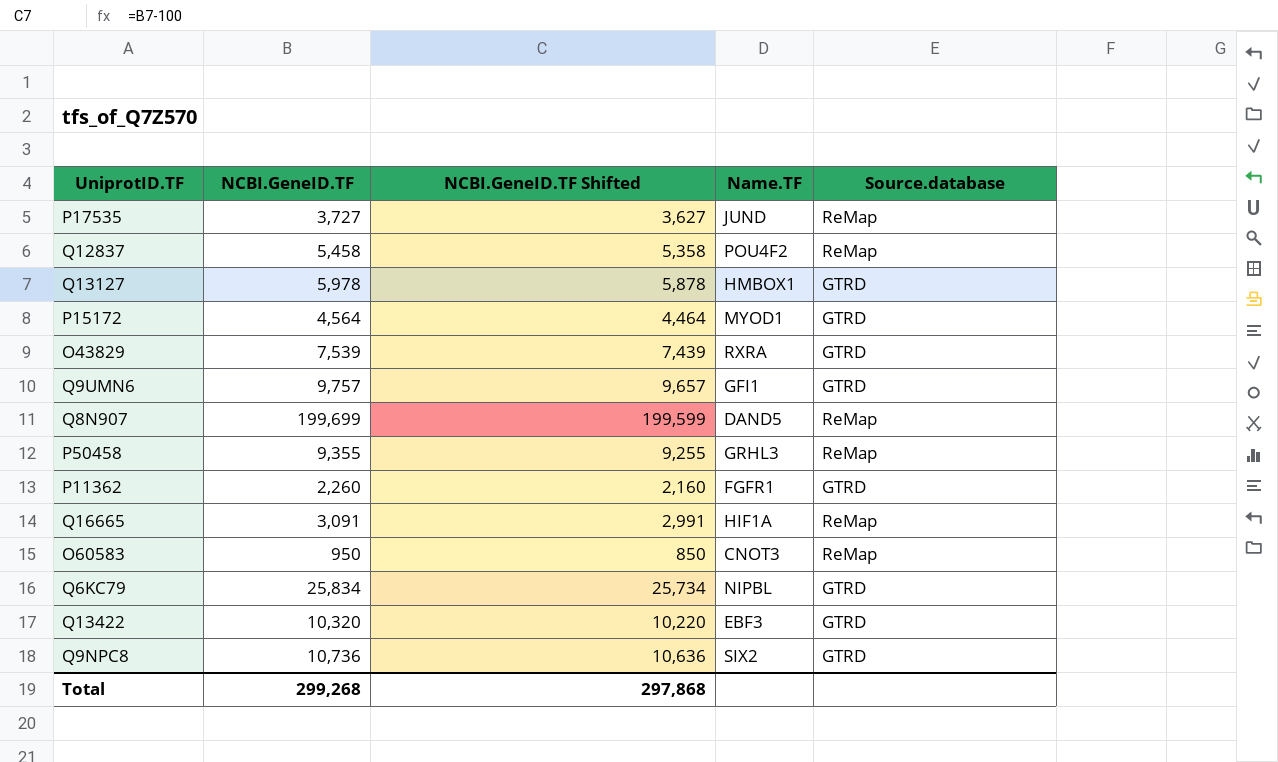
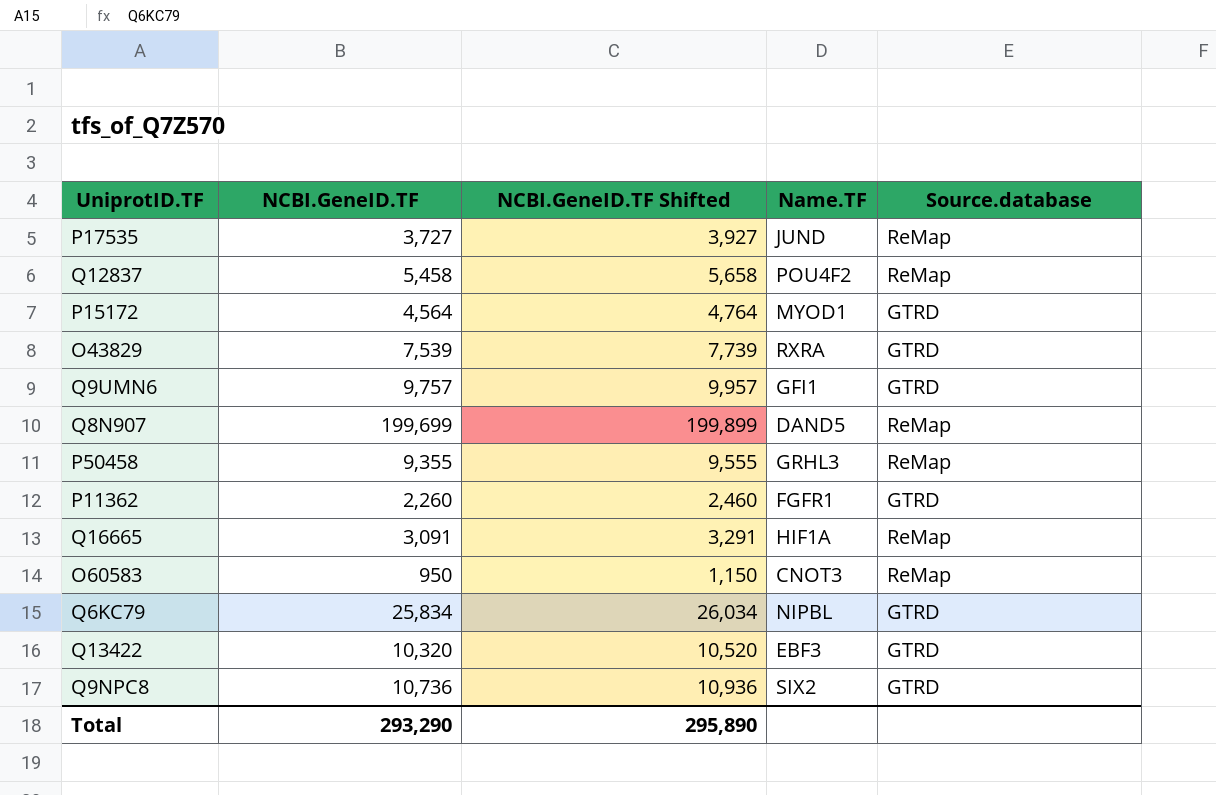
column NCBI.GeneID.TF Shifted | formula: [NCBI.GeneID.TF] - 100 -> [NCBI.GeneID.TF] + 200
row Q13127: 5,978 | 5,878 | HMBOX1 | GTRD -> none
Total | NCBI.GeneID.TF: 299,268 -> 293,290
Total | NCBI.GeneID.TF Shifted: 297,868 -> 295,890

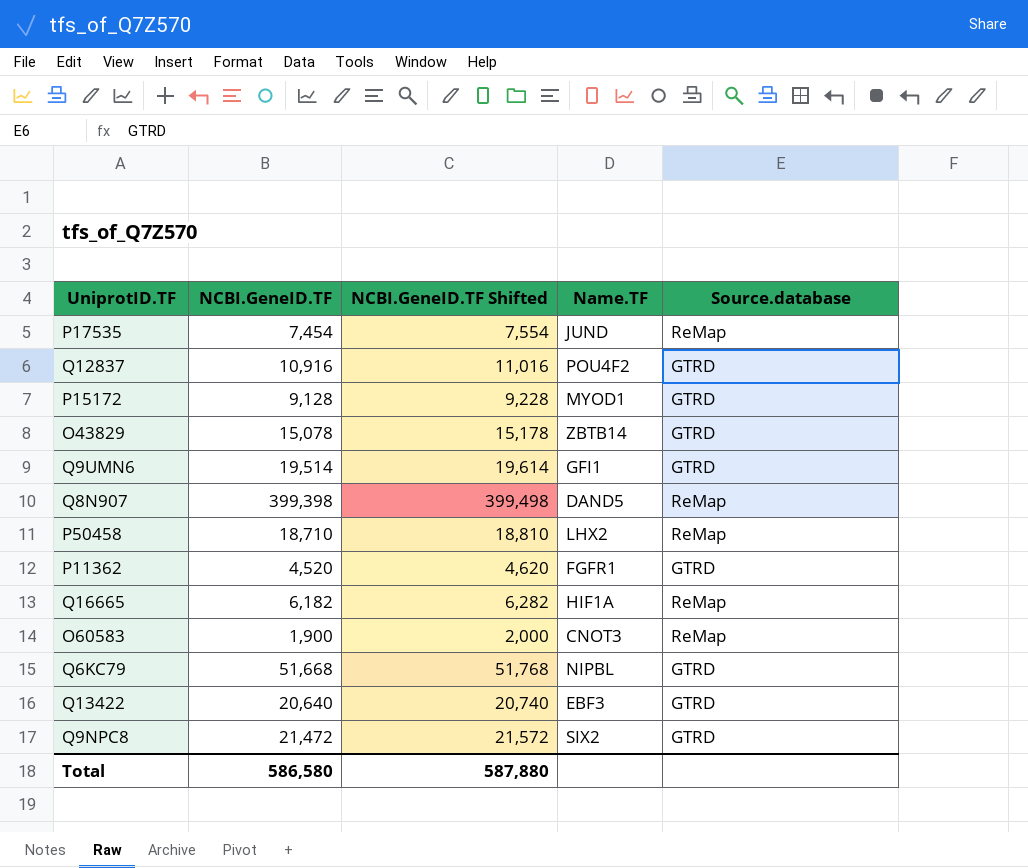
column NCBI.GeneID.TF Shifted | formula: [NCBI.GeneID.TF] + 200 -> [NCBI.GeneID.TF] + 100
P17535 | NCBI.GeneID.TF: 3,727 -> 7,454
Q12837 | NCBI.GeneID.TF: 5,458 -> 10,916
Q12837 | Source.database: ReMap -> GTRD
P15172 | NCBI.GeneID.TF: 4,564 -> 9,128
O43829 | NCBI.GeneID.TF: 7,539 -> 15,078
O43829 | Name.TF: RXRA -> ZBTB14
Q9UMN6 | NCBI.GeneID.TF: 9,757 -> 19,514
Q8N907 | NCBI.GeneID.TF: 199,699 -> 399,398
P50458 | NCBI.GeneID.TF: 9,355 -> 18,710
P50458 | Name.TF: GRHL3 -> LHX2
P11362 | NCBI.GeneID.TF: 2,260 -> 4,520
Q16665 | NCBI.GeneID.TF: 3,091 -> 6,182
O60583 | NCBI.GeneID.TF: 950 -> 1,900
Q6KC79 | NCBI.GeneID.TF: 25,834 -> 51,668
Q13422 | NCBI.GeneID.TF: 10,320 -> 20,640
Q9NPC8 | NCBI.GeneID.TF: 10,736 -> 21,472
Total | NCBI.GeneID.TF: 293,290 -> 586,580
Total | NCBI.GeneID.TF Shifted: 295,890 -> 587,880

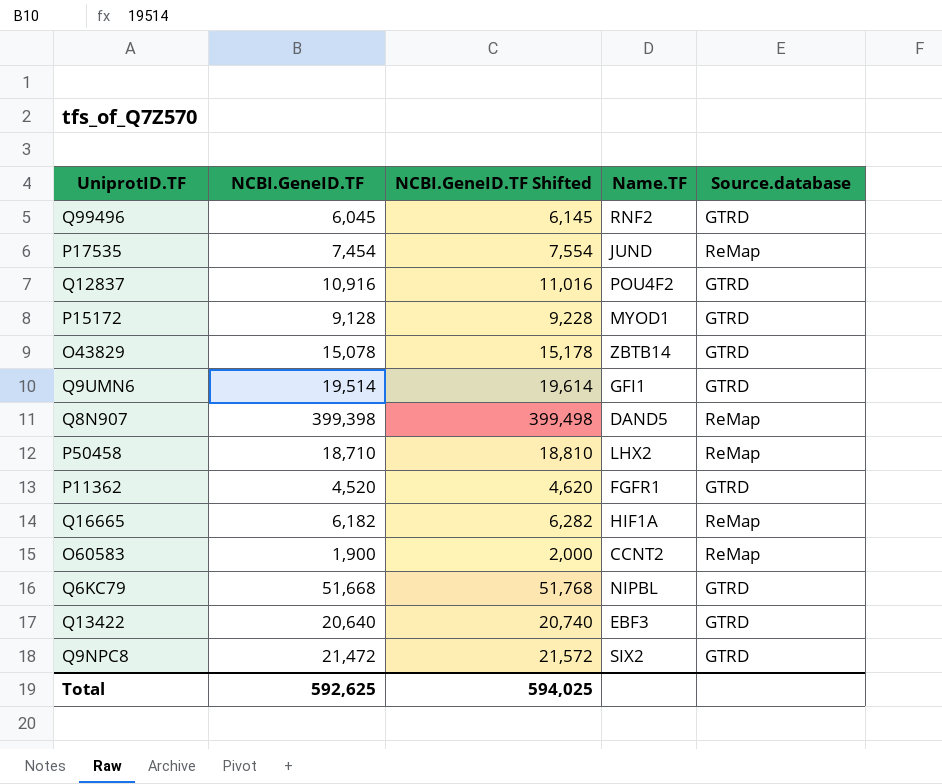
row Q99496: none -> 6,045 | 6,145 | RNF2 | GTRD
O60583 | Name.TF: CNOT3 -> CCNT2
Total | NCBI.GeneID.TF: 586,580 -> 592,625
Total | NCBI.GeneID.TF Shifted: 587,880 -> 594,025

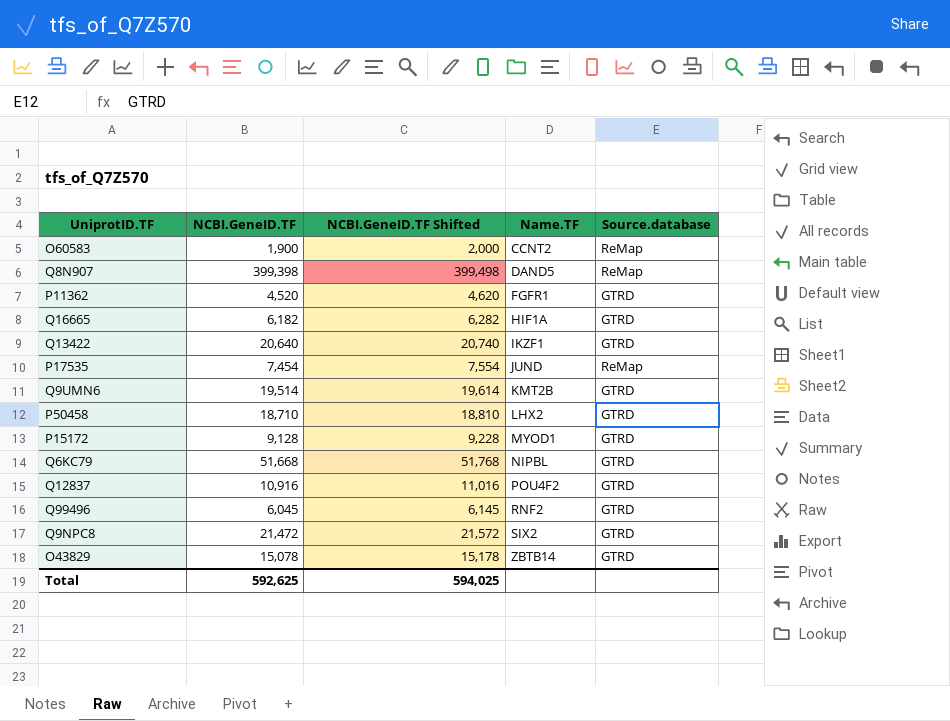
row order: none -> Name.TF ascending
Q16665 | Source.database: ReMap -> GTRD
Q13422 | Name.TF: EBF3 -> IKZF1
Q9UMN6 | Name.TF: GFI1 -> KMT2B
P50458 | Source.database: ReMap -> GTRD

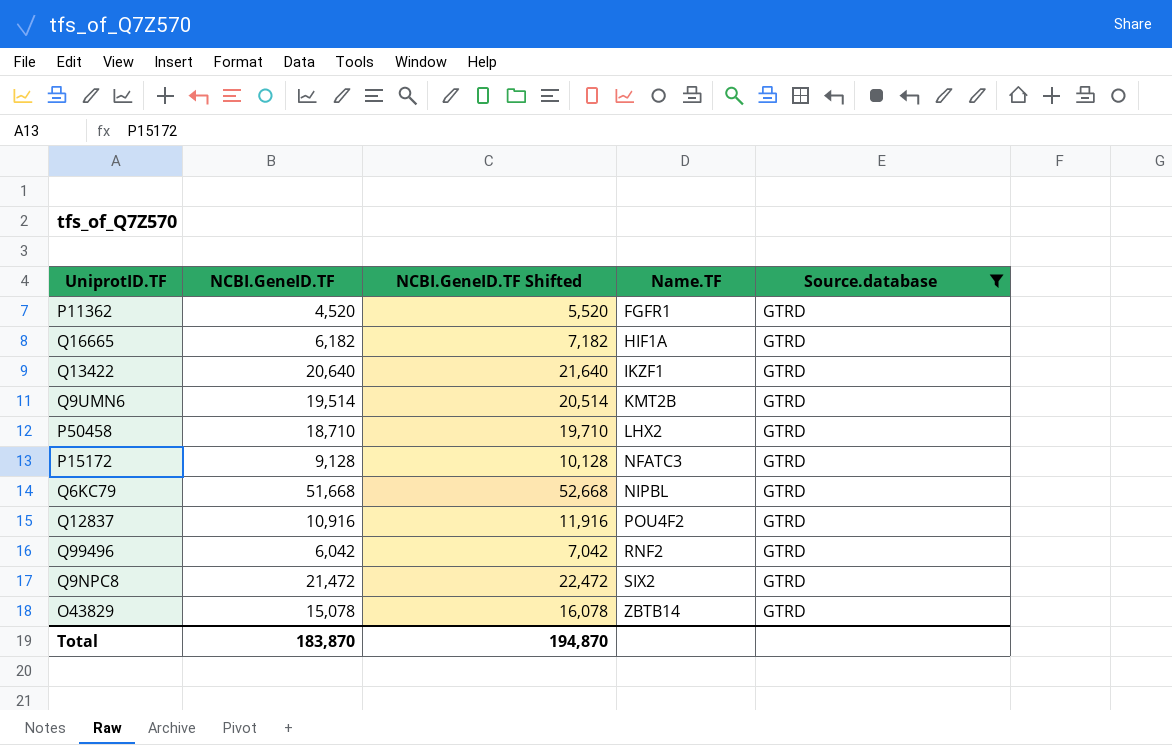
filter: none -> Source.database = GTRD
column NCBI.GeneID.TF Shifted | formula: [NCBI.GeneID.TF] + 100 -> [NCBI.GeneID.TF] + 1000
P15172 | Name.TF: MYOD1 -> NFATC3
Q99496 | NCBI.GeneID.TF: 6,045 -> 6,042
Total | NCBI.GeneID.TF: 592,625 -> 183,870
Total | NCBI.GeneID.TF Shifted: 594,025 -> 194,870

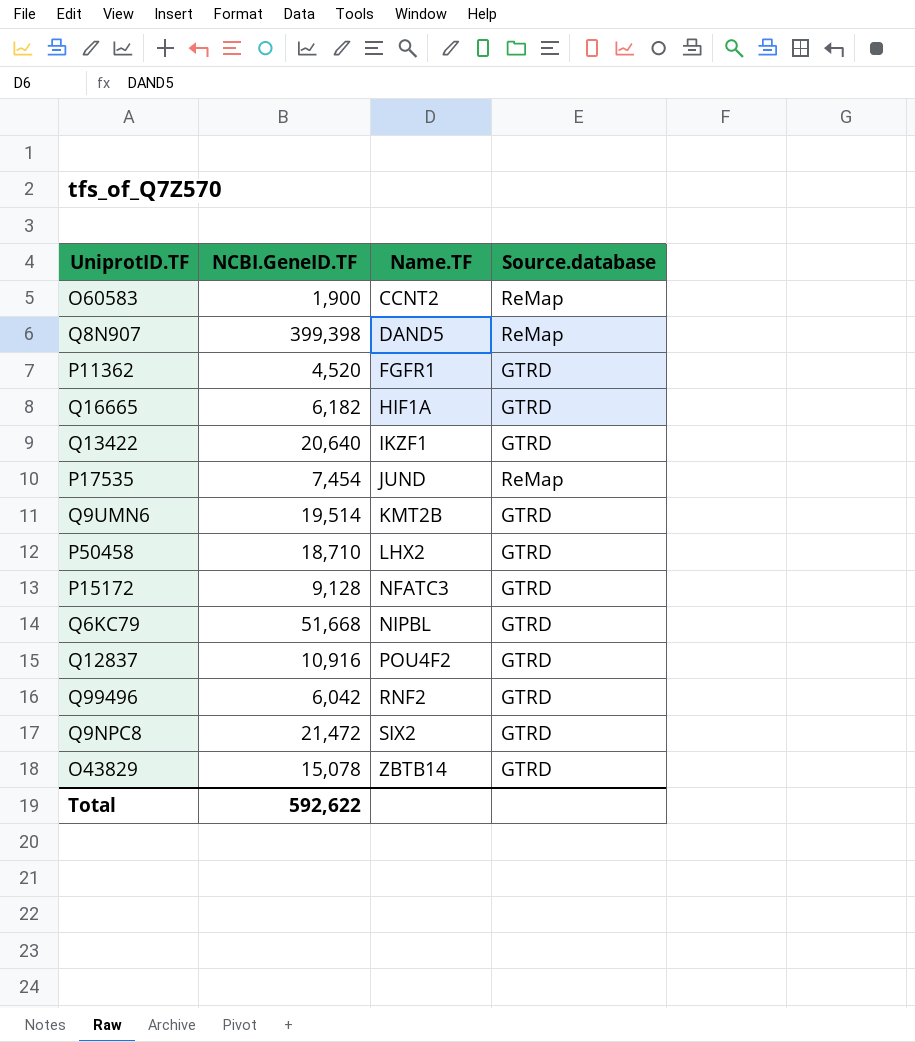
filter: Source.database = GTRD -> none
column NCBI.GeneID.TF Shifted | formula: [NCBI.GeneID.TF] + 1000 -> none
Total | NCBI.GeneID.TF: 183,870 -> 592,622

